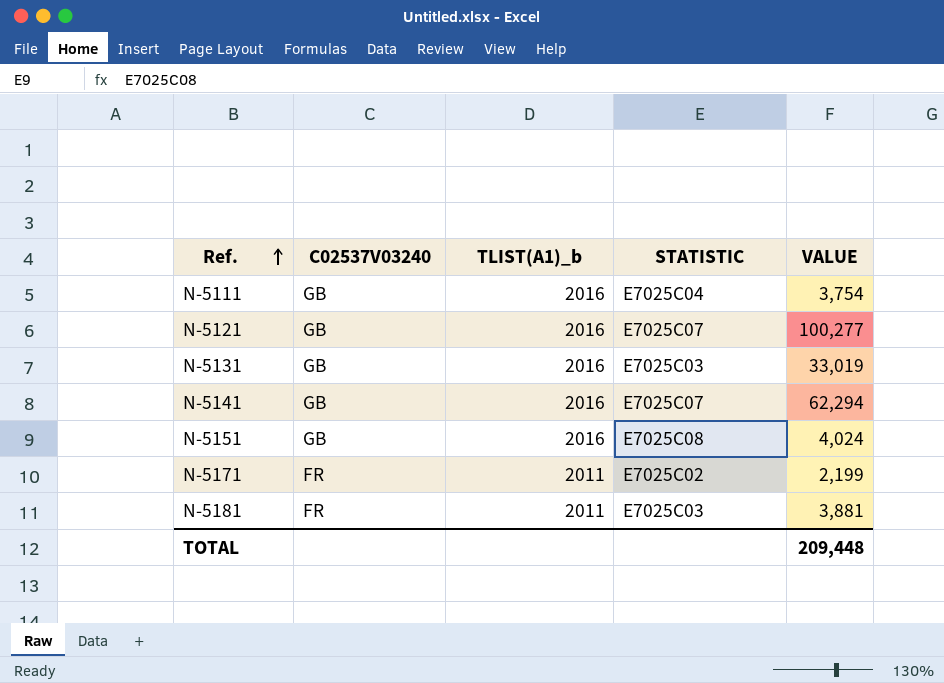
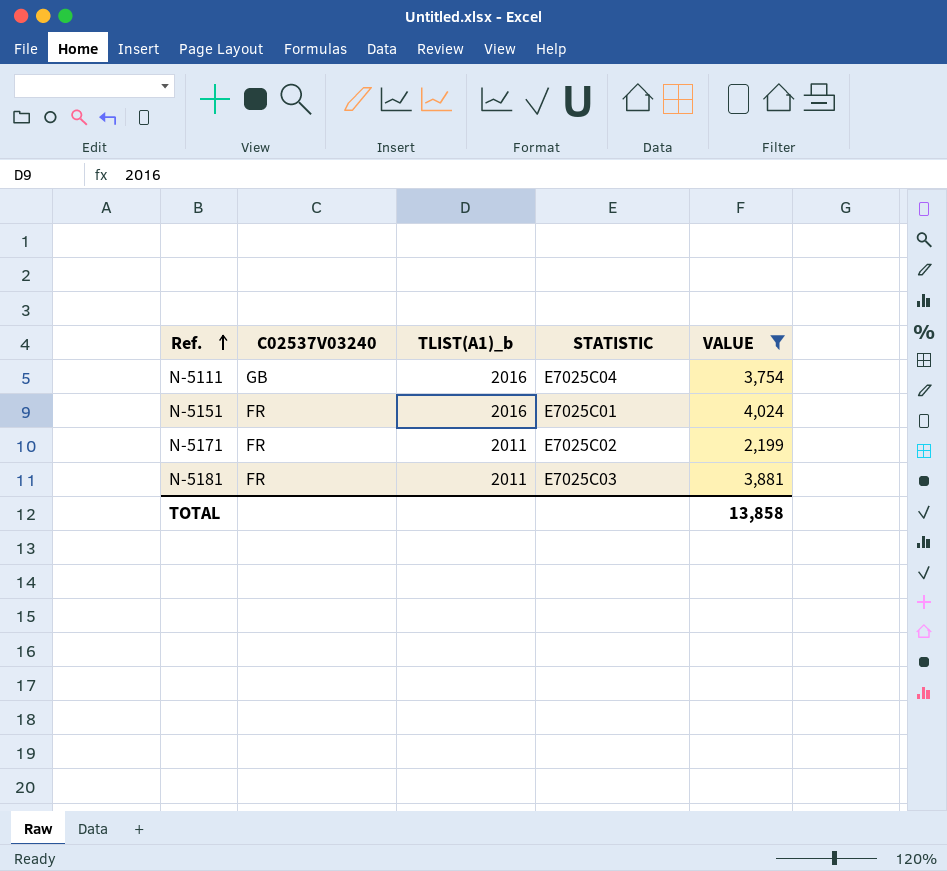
filter: none -> VALUE <= 4,024
N-5151 | C02537V03240: GB -> FR
N-5151 | STATISTIC: E7025C08 -> E7025C01
TOTAL | VALUE: 209,448 -> 13,858

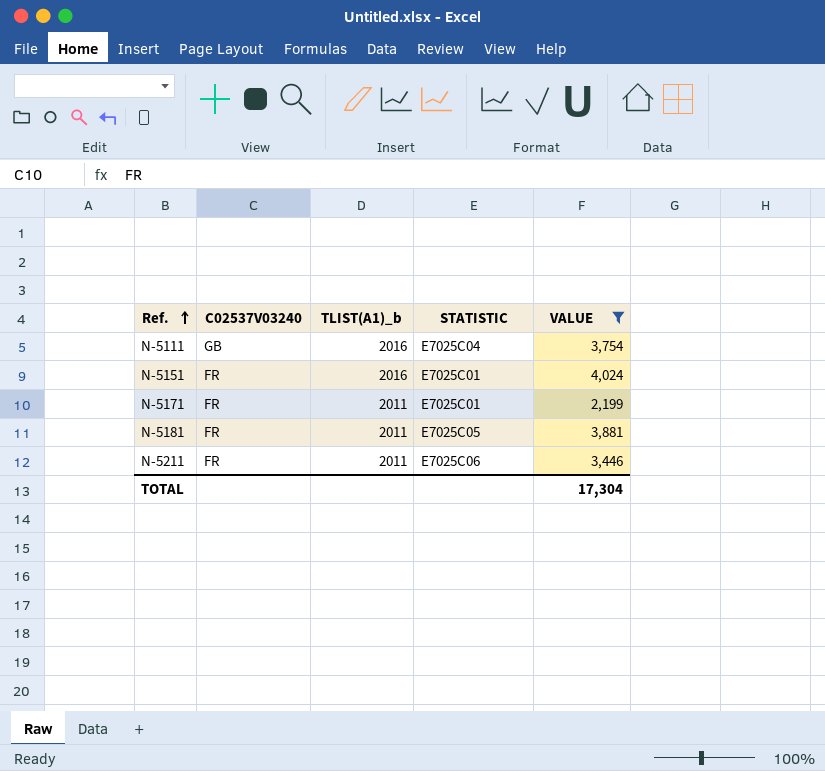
N-5171 | STATISTIC: E7025C02 -> E7025C01
N-5181 | STATISTIC: E7025C03 -> E7025C05
row N-5211: none -> FR | 2011 | E7025C06 | 3,446
TOTAL | VALUE: 13,858 -> 17,304

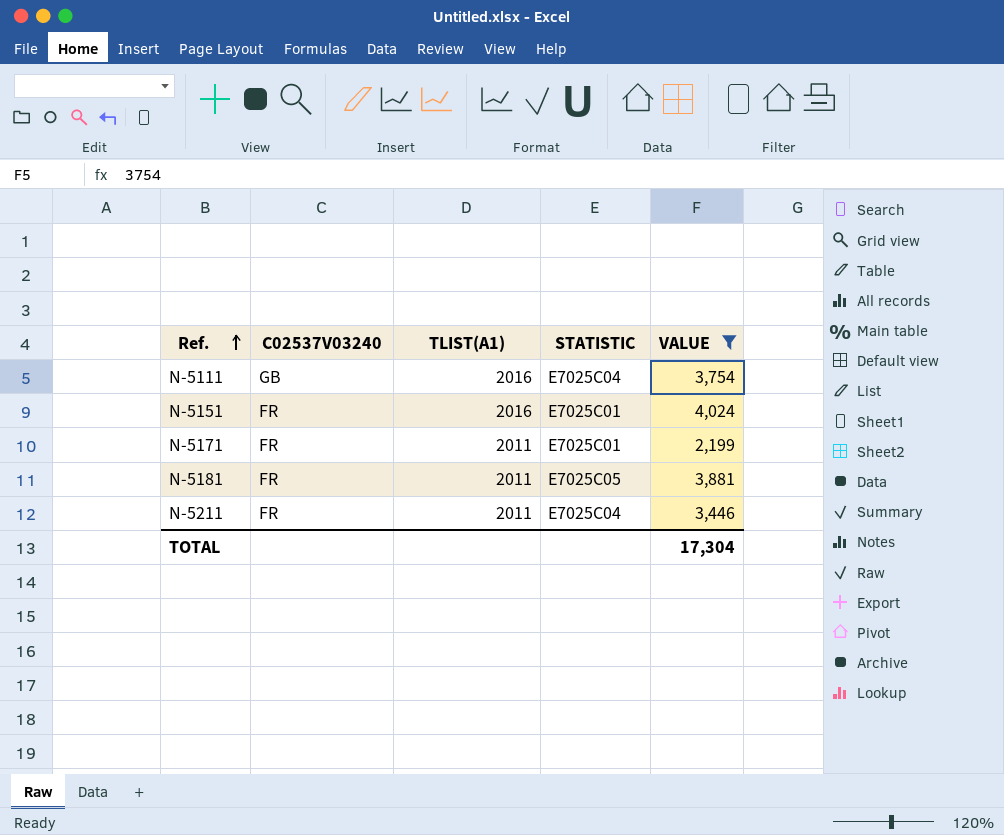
column name: TLIST(A1)_b -> TLIST(A1)
N-5211 | STATISTIC: E7025C06 -> E7025C04

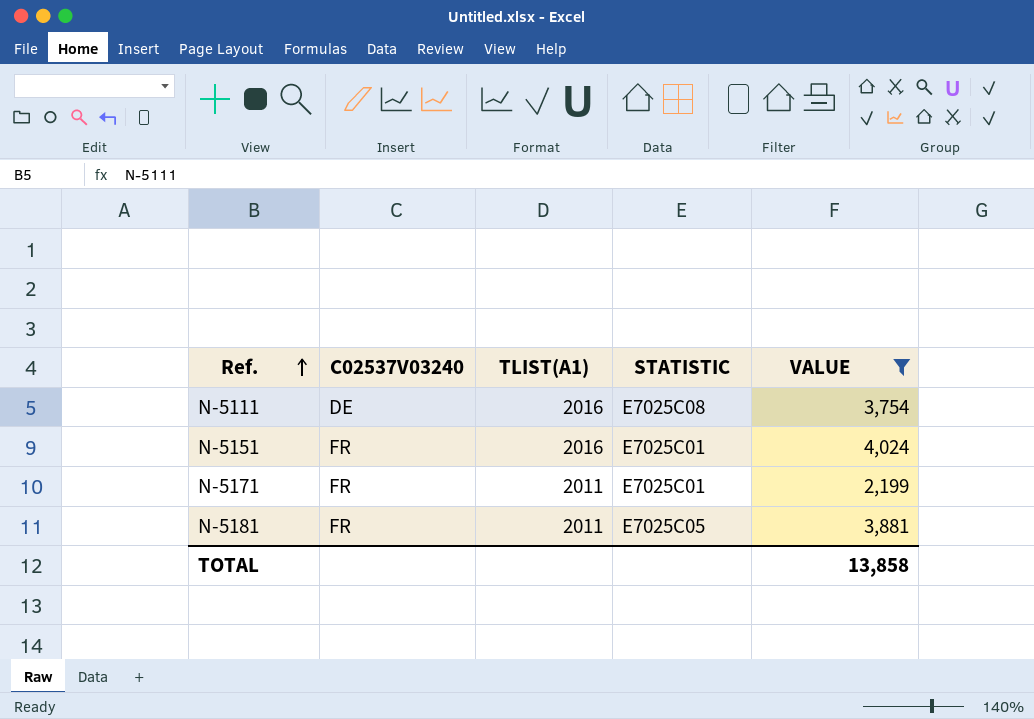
row N-5211: FR | 2011 | E7025C04 | 3,446 -> none
N-5111 | C02537V03240: GB -> DE
N-5111 | STATISTIC: E7025C04 -> E7025C08
TOTAL | VALUE: 17,304 -> 13,858

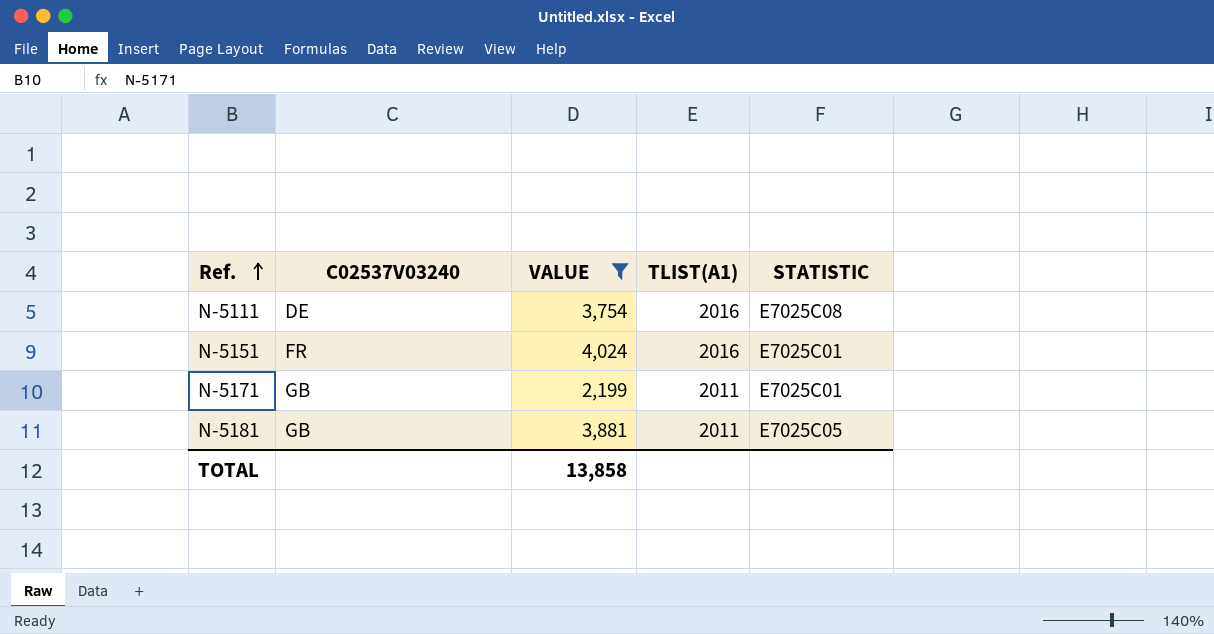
column VALUE | position: 5 -> 3
N-5171 | C02537V03240: FR -> GB
N-5181 | C02537V03240: FR -> GB

